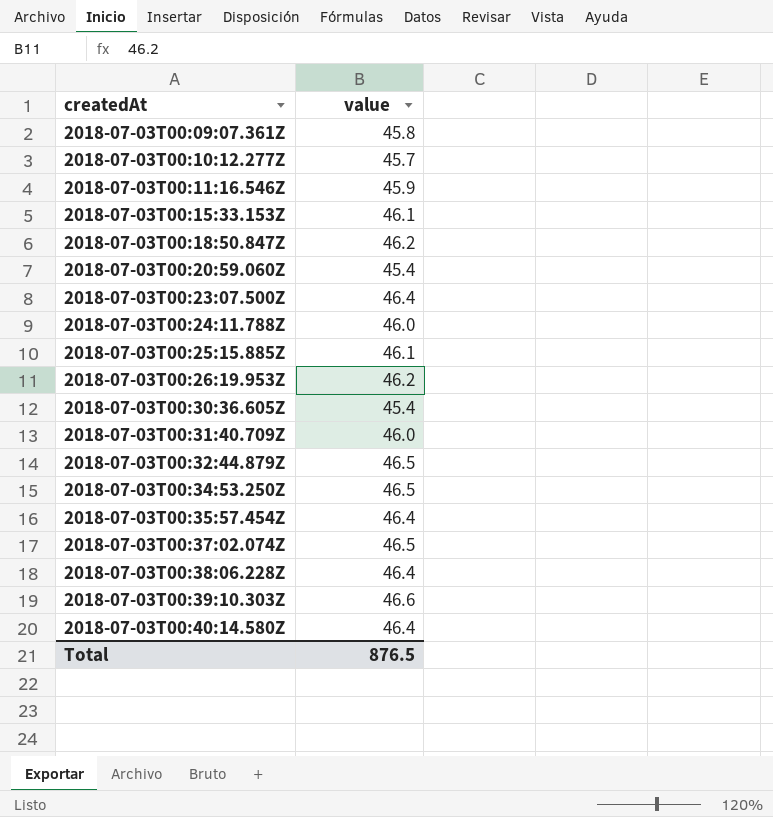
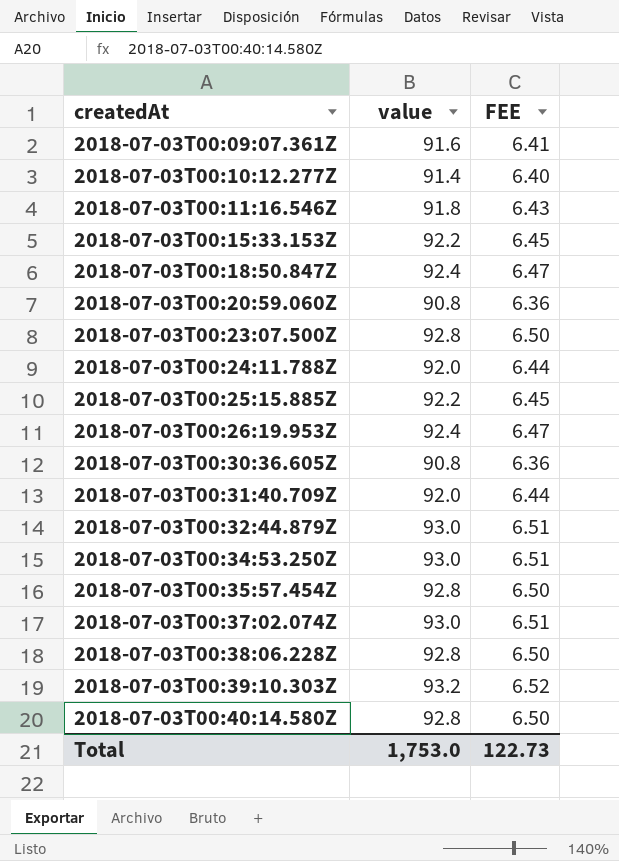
column FEE | formula: none -> [value] * 0.07
2018-07-03T00:09:07.361Z | value: 45.8 -> 91.6
2018-07-03T00:10:12.277Z | value: 45.7 -> 91.4
2018-07-03T00:11:16.546Z | value: 45.9 -> 91.8
2018-07-03T00:15:33.153Z | value: 46.1 -> 92.2
2018-07-03T00:18:50.847Z | value: 46.2 -> 92.4
2018-07-03T00:20:59.060Z | value: 45.4 -> 90.8
2018-07-03T00:23:07.500Z | value: 46.4 -> 92.8
2018-07-03T00:24:11.788Z | value: 46.0 -> 92.0
2018-07-03T00:25:15.885Z | value: 46.1 -> 92.2
2018-07-03T00:26:19.953Z | value: 46.2 -> 92.4
2018-07-03T00:30:36.605Z | value: 45.4 -> 90.8
2018-07-03T00:31:40.709Z | value: 46.0 -> 92.0
2018-07-03T00:32:44.879Z | value: 46.5 -> 93.0
2018-07-03T00:34:53.250Z | value: 46.5 -> 93.0
2018-07-03T00:35:57.454Z | value: 46.4 -> 92.8
2018-07-03T00:37:02.074Z | value: 46.5 -> 93.0
2018-07-03T00:38:06.228Z | value: 46.4 -> 92.8
2018-07-03T00:39:10.303Z | value: 46.6 -> 93.2
2018-07-03T00:40:14.580Z | value: 46.4 -> 92.8
Total | value: 876.5 -> 1,753.0

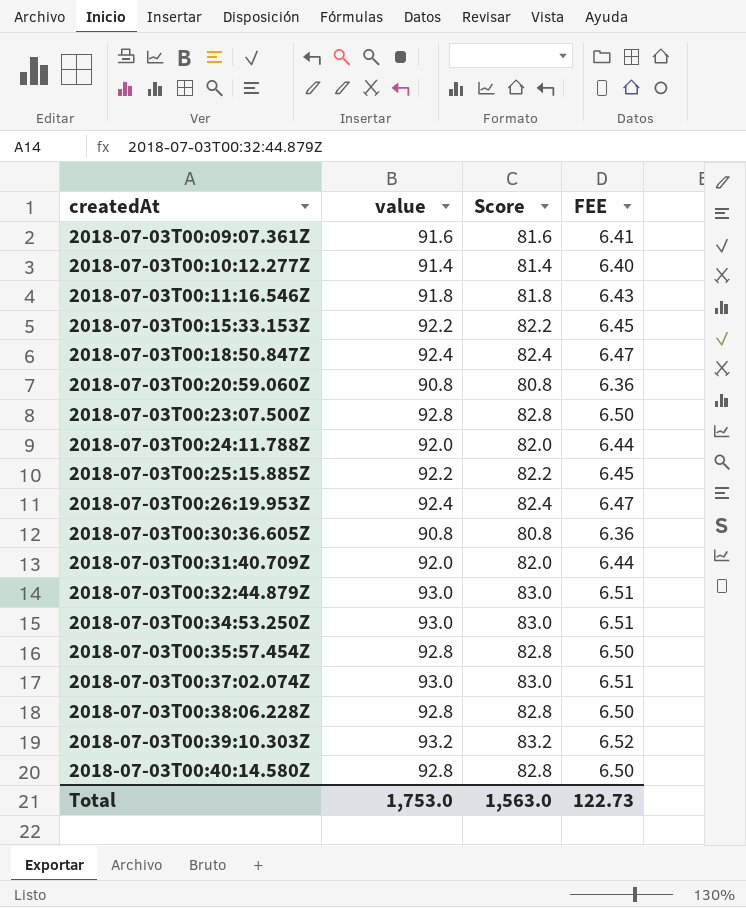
column Score | formula: none -> [value] - 10

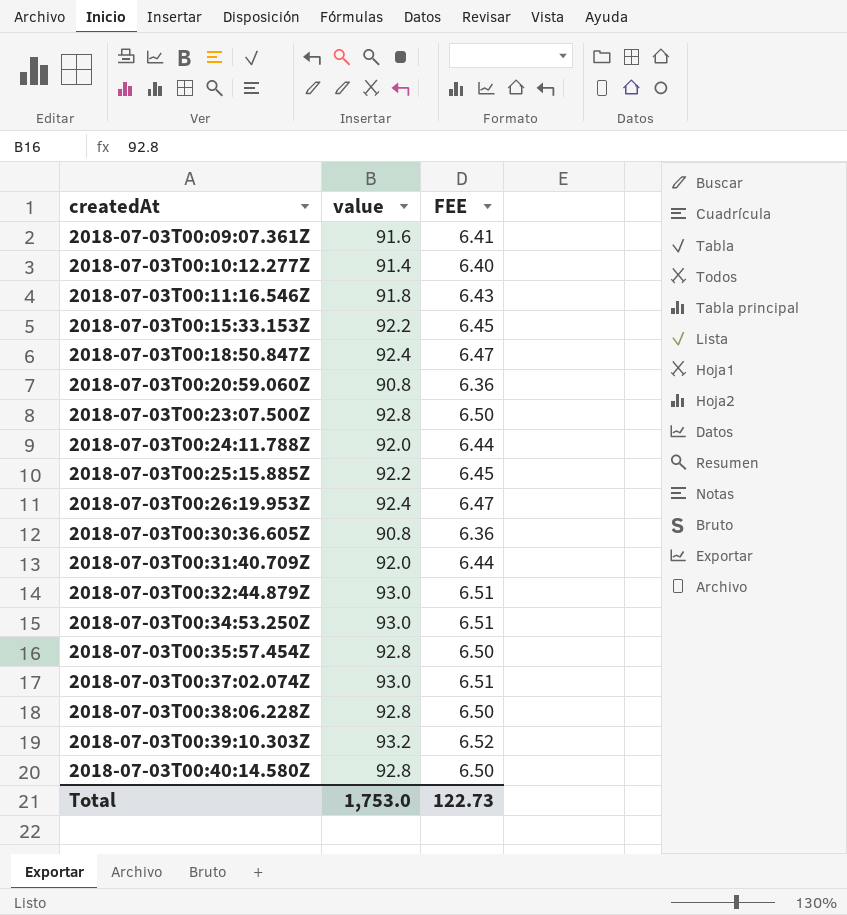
column Score | formula: [value] - 10 -> none

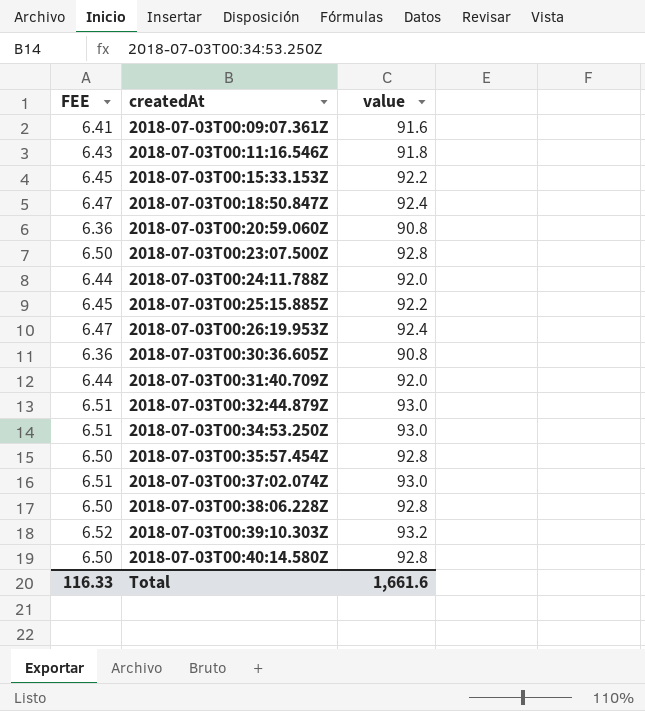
column FEE | position: 3 -> 1
row 2018-07-03T00:10:12.277Z: 91.4 | 6.40 -> none
Total | FEE: 122.73 -> 116.33
Total | value: 1,753.0 -> 1,661.6

